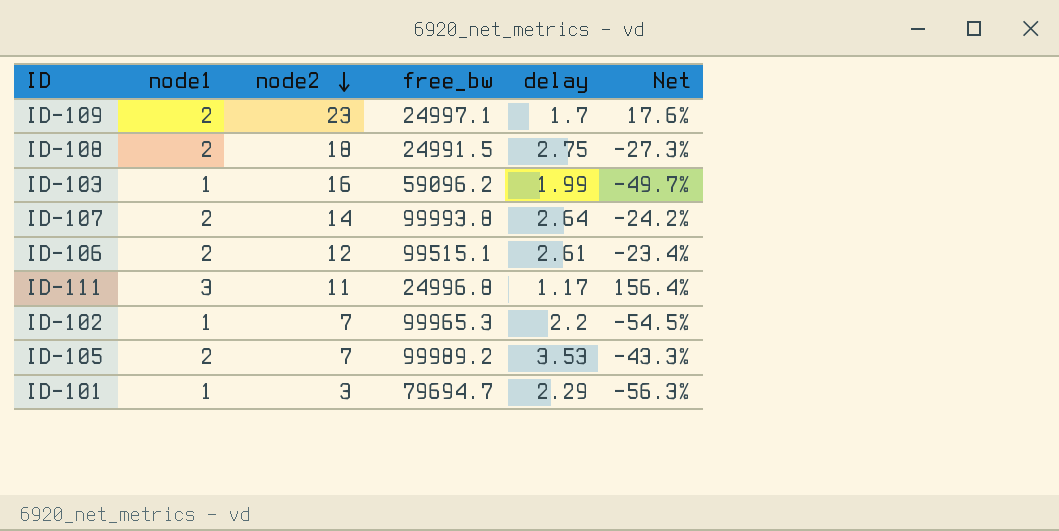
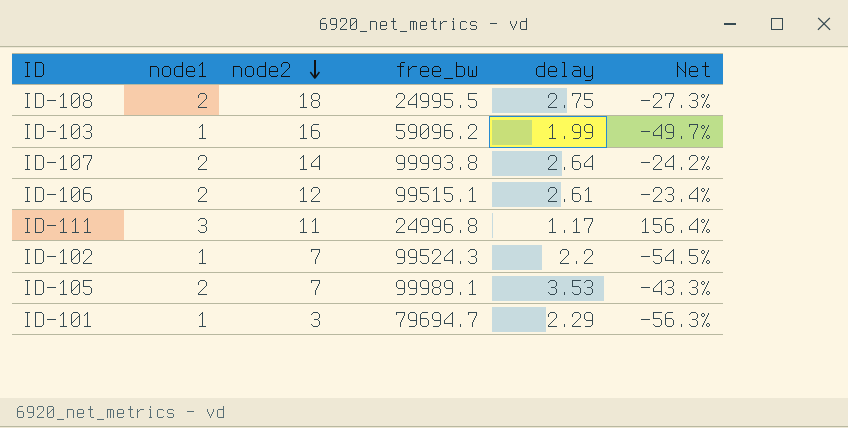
row ID-109: 2 | 23 | 24997.1 | 1.7 | 17.6% -> none
ID-108 | free_bw: 24991.5 -> 24995.5
ID-102 | free_bw: 99965.3 -> 99524.3
ID-105 | free_bw: 99989.2 -> 99989.1

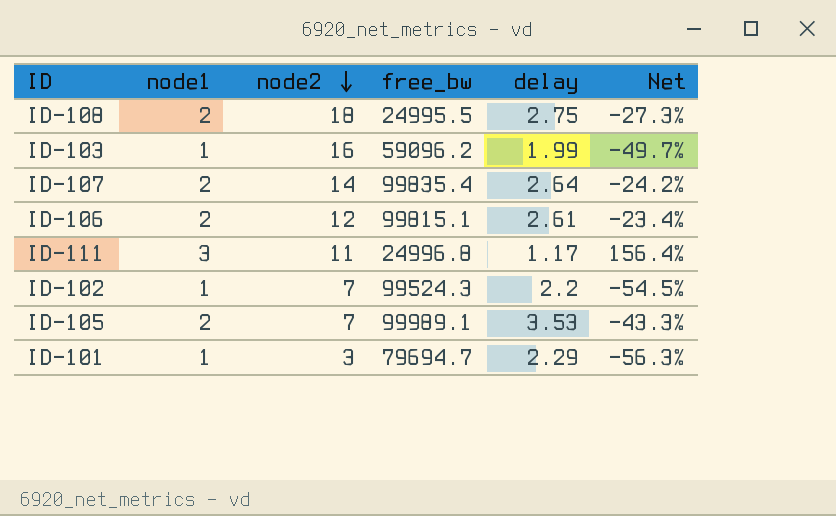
ID-107 | free_bw: 99993.8 -> 99835.4
ID-106 | free_bw: 99515.1 -> 99815.1

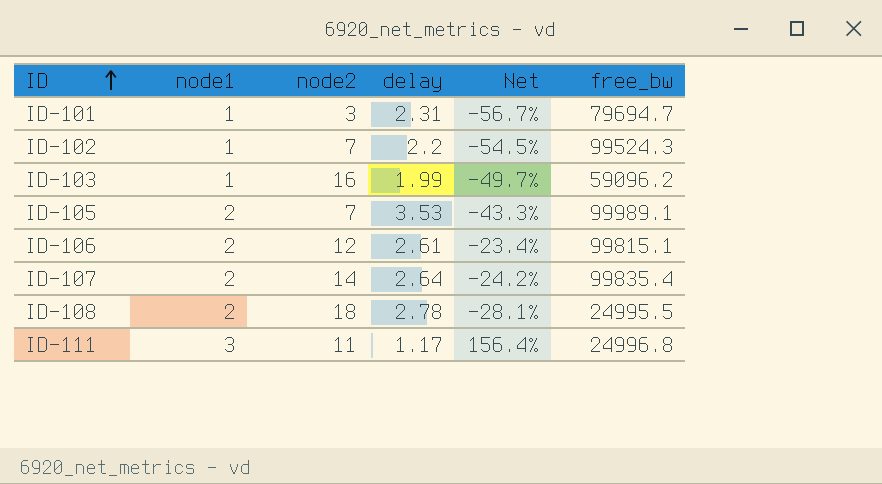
row order: node2 descending -> ID ascending
column free_bw | position: 4 -> 6
ID-101 | delay: 2.29 -> 2.31
ID-101 | Net: -56.3% -> -56.7%
ID-108 | delay: 2.75 -> 2.78
ID-108 | Net: -27.3% -> -28.1%

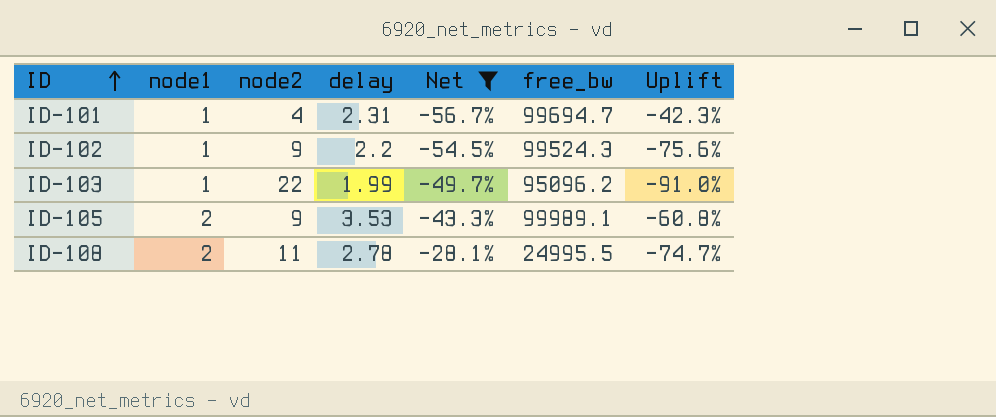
filter: none -> Net <= -28.1%
column Uplift | formula: none -> ([delay] - [node2]) / [node2]
ID-101 | node2: 3 -> 4
ID-101 | free_bw: 79694.7 -> 99694.7
ID-102 | node2: 7 -> 9
ID-103 | node2: 16 -> 22
ID-103 | free_bw: 59096.2 -> 95096.2
ID-105 | node2: 7 -> 9
ID-108 | node2: 18 -> 11

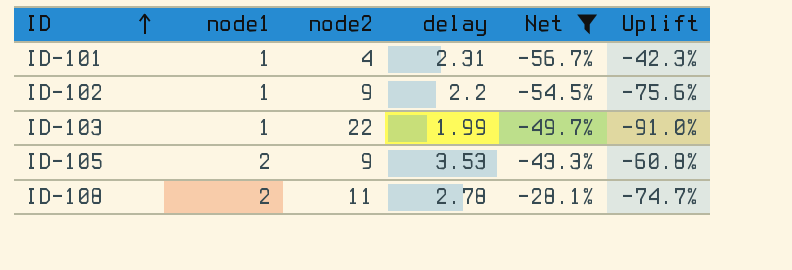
column free_bw | position: 6 -> none

